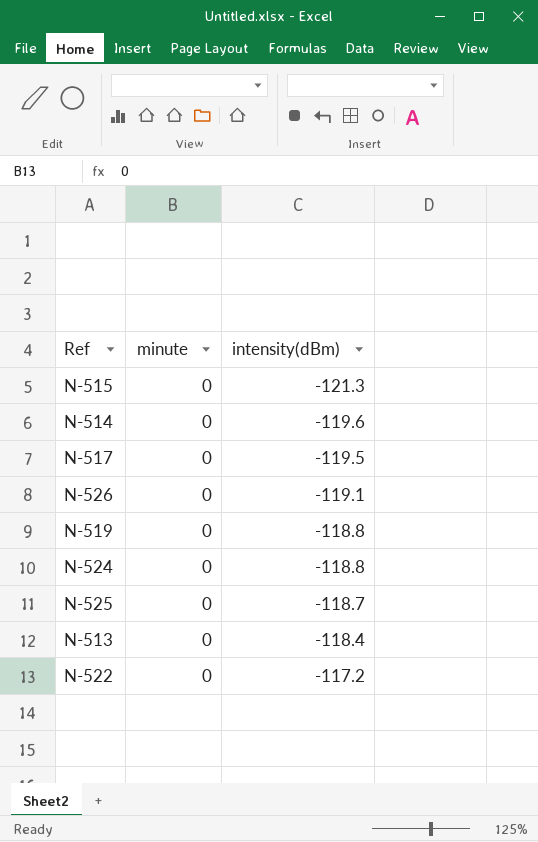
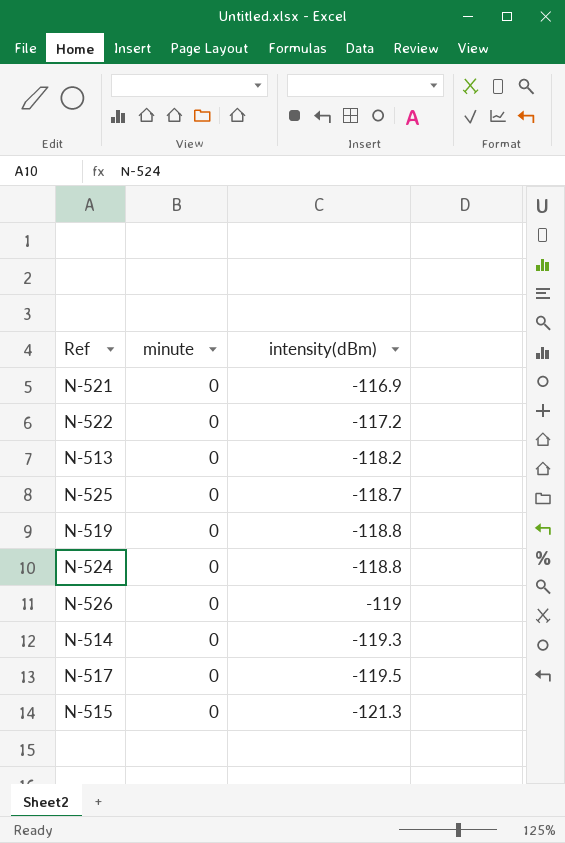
row order: intensity(dBm) ascending -> intensity(dBm) descending
row N-521: none -> 0 | -116.9
N-513 | intensity(dBm): -118.4 -> -118.2
N-526 | intensity(dBm): -119.1 -> -119
N-514 | intensity(dBm): -119.6 -> -119.3

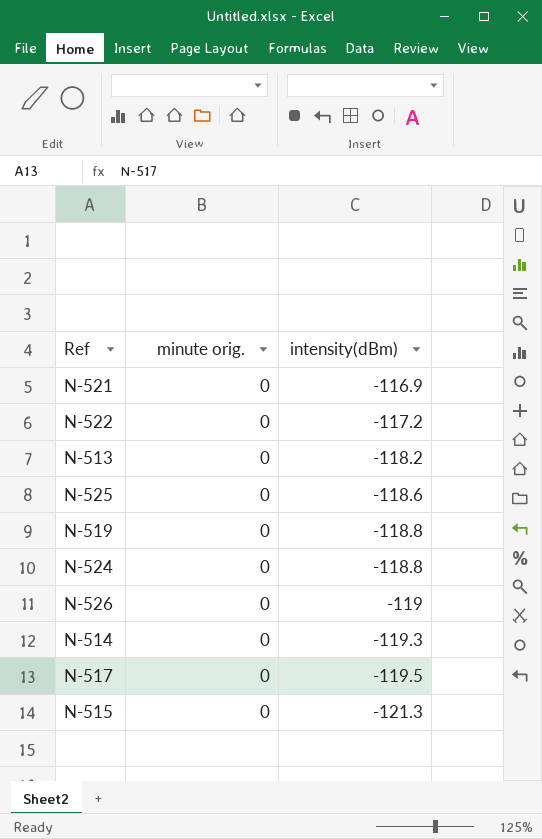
column name: minute -> minute orig.
N-525 | intensity(dBm): -118.7 -> -118.6

